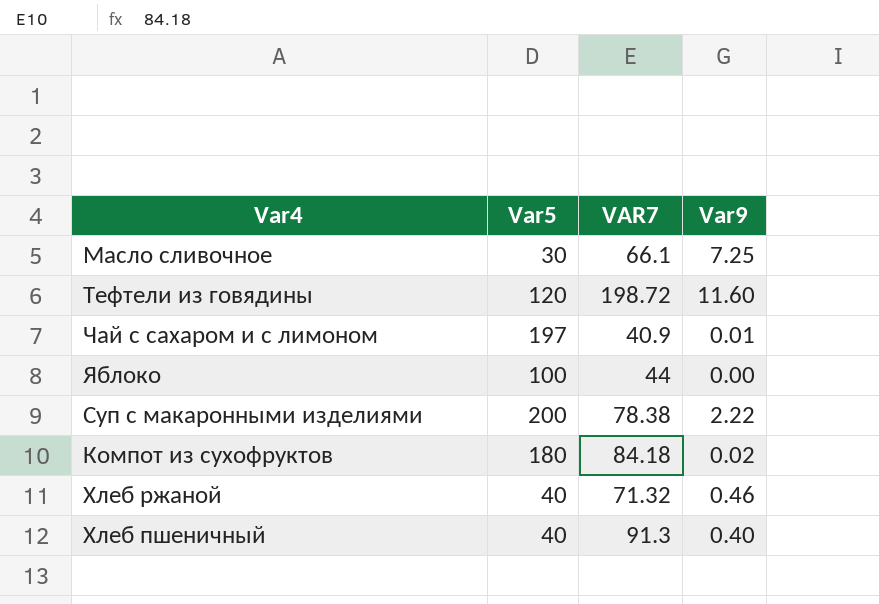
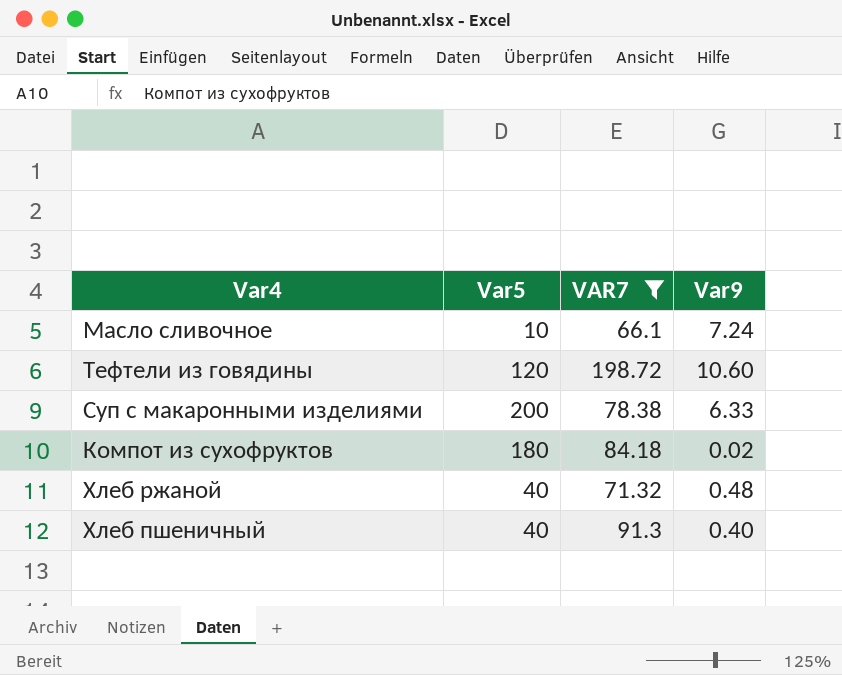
filter: none -> VAR7 >= 66.1
Масло сливочное | Var5: 30 -> 10
Масло сливочное | Var9: 7.25 -> 7.24
Тефтели из говядины | Var9: 11.60 -> 10.60
Суп с макаронными изделиями | Var9: 2.22 -> 6.33
Хлеб ржаной | Var9: 0.46 -> 0.48

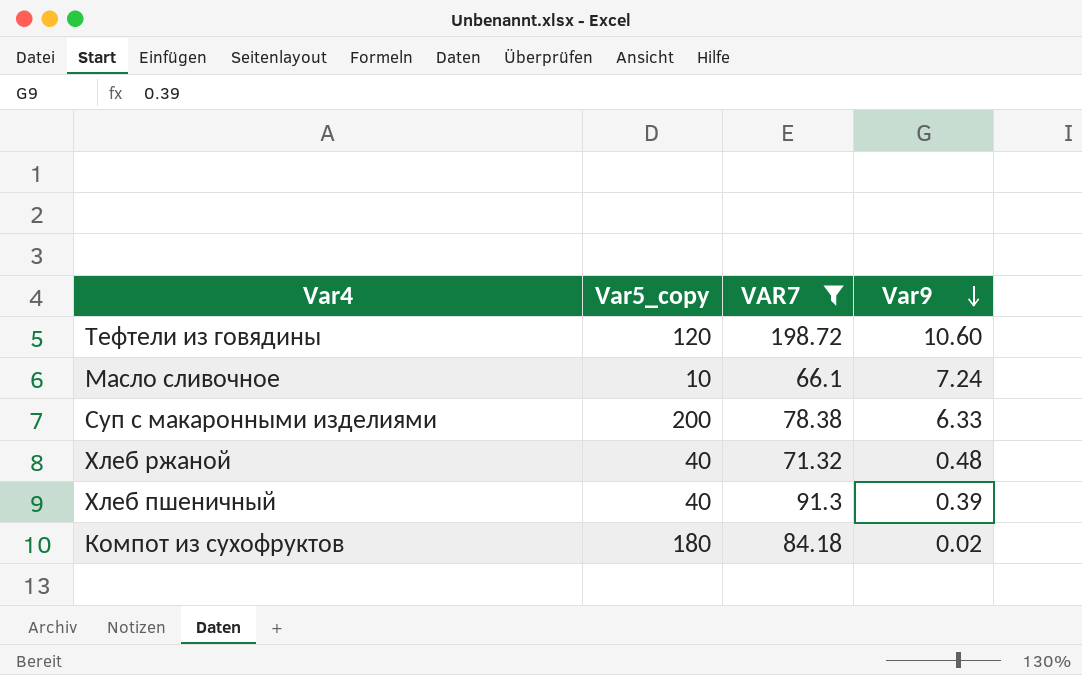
row order: none -> Var9 descending
column name: Var5 -> Var5_copy
Хлеб пшеничный | Var9: 0.40 -> 0.39

